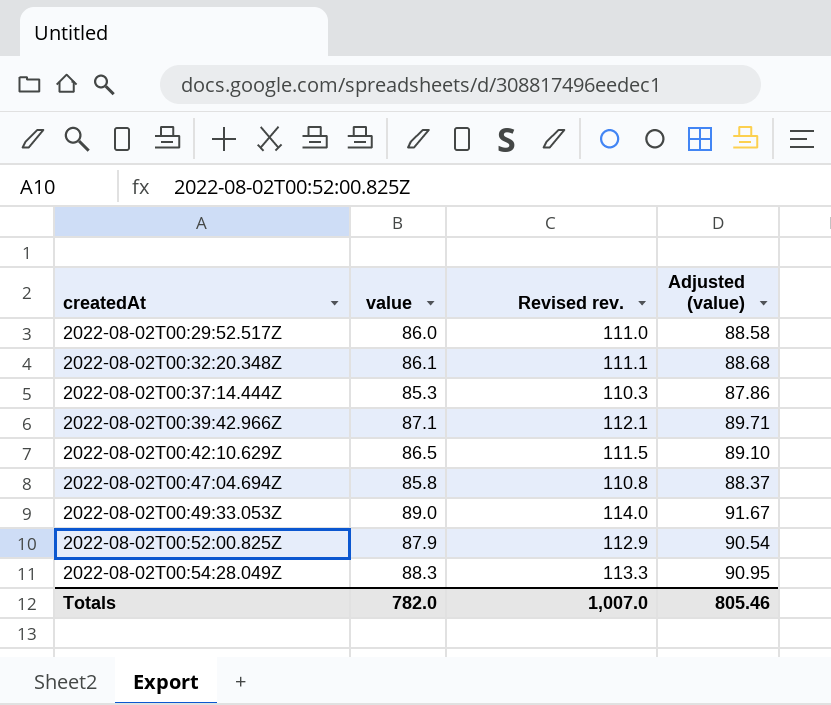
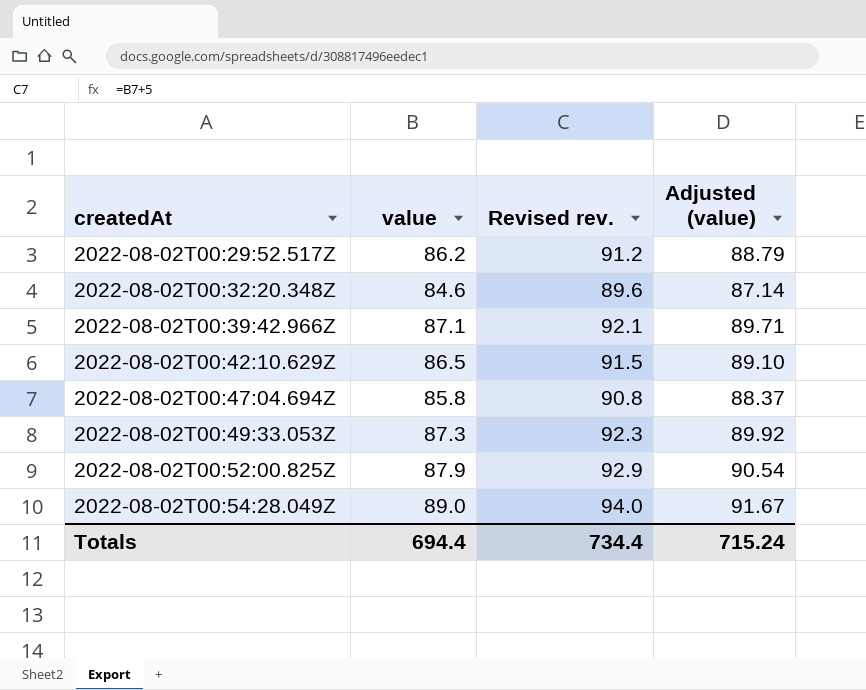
column Revised rev. | formula: [value] + 25 -> [value] + 5
row 2022-08-02T00:37:14.444Z: 85.3 | 110.3 | 87.86 -> none
2022-08-02T00:29:52.517Z | value: 86.0 -> 86.2
2022-08-02T00:29:52.517Z | Adjusted (value): 88.58 -> 88.79
2022-08-02T00:32:20.348Z | value: 86.1 -> 84.6
2022-08-02T00:32:20.348Z | Adjusted (value): 88.68 -> 87.14
2022-08-02T00:49:33.053Z | value: 89.0 -> 87.3
2022-08-02T00:49:33.053Z | Adjusted (value): 91.67 -> 89.92
2022-08-02T00:54:28.049Z | value: 88.3 -> 89.0
2022-08-02T00:54:28.049Z | Adjusted (value): 90.95 -> 91.67
Totals | value: 782.0 -> 694.4
Totals | Revised rev.: 1,007.0 -> 734.4
Totals | Adjusted (value): 805.46 -> 715.24

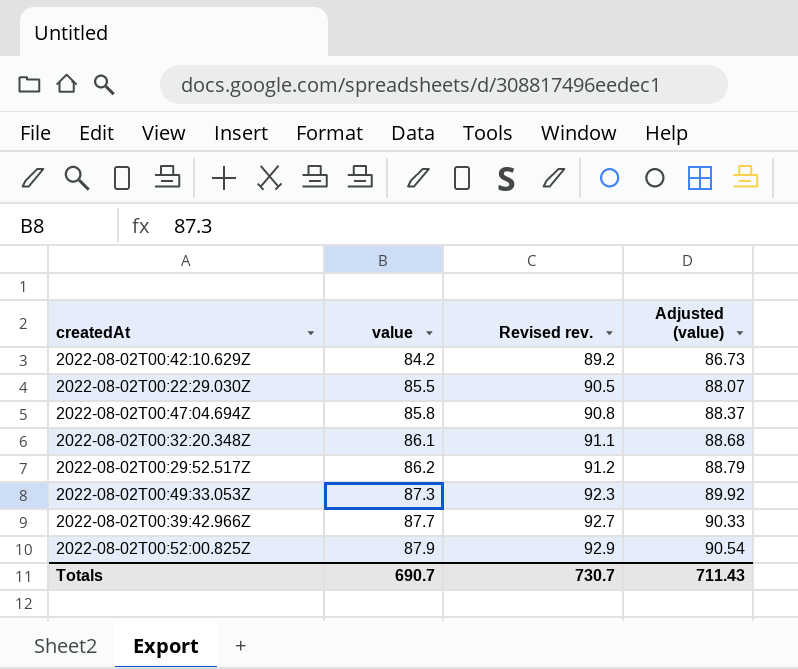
row order: createdAt ascending -> value ascending
row 2022-08-02T00:54:28.049Z: 89.0 | 94.0 | 91.67 -> none
2022-08-02T00:42:10.629Z | value: 86.5 -> 84.2
2022-08-02T00:42:10.629Z | Revised rev.: 91.5 -> 89.2
2022-08-02T00:42:10.629Z | Adjusted (value): 89.10 -> 86.73
row 2022-08-02T00:22:29.030Z: none -> 85.5 | 90.5 | 88.07
2022-08-02T00:32:20.348Z | value: 84.6 -> 86.1
2022-08-02T00:32:20.348Z | Revised rev.: 89.6 -> 91.1
2022-08-02T00:32:20.348Z | Adjusted (value): 87.14 -> 88.68
2022-08-02T00:39:42.966Z | value: 87.1 -> 87.7
2022-08-02T00:39:42.966Z | Revised rev.: 92.1 -> 92.7
2022-08-02T00:39:42.966Z | Adjusted (value): 89.71 -> 90.33
Totals | value: 694.4 -> 690.7
Totals | Revised rev.: 734.4 -> 730.7
Totals | Adjusted (value): 715.24 -> 711.43

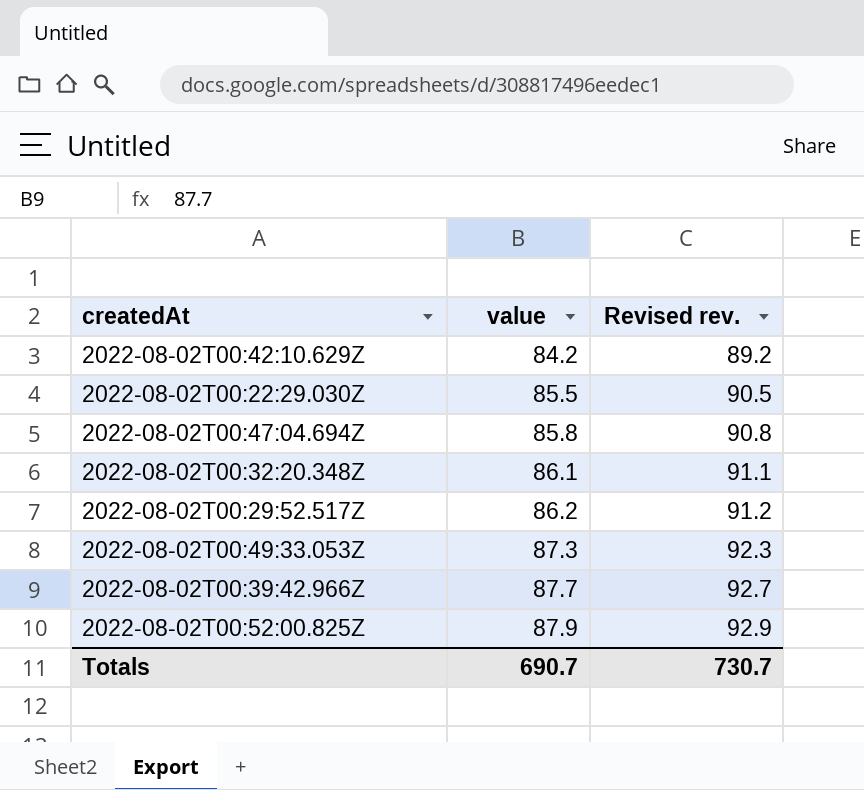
column Adjusted (value) | formula: [value] * 1.03 -> none

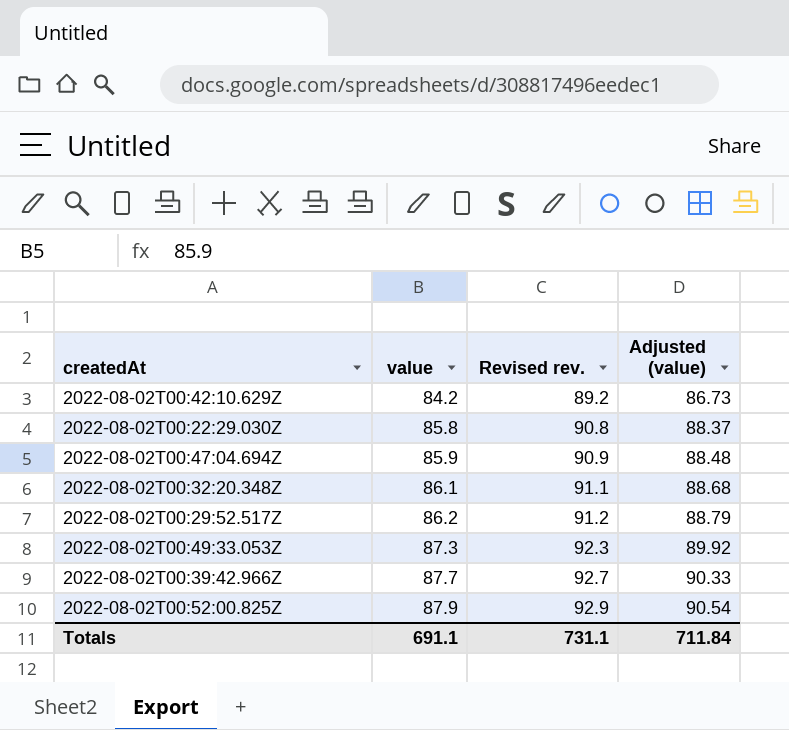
column Adjusted (value) | formula: none -> [value] * 1.03
2022-08-02T00:22:29.030Z | value: 85.5 -> 85.8
2022-08-02T00:22:29.030Z | Revised rev.: 90.5 -> 90.8
2022-08-02T00:47:04.694Z | value: 85.8 -> 85.9
2022-08-02T00:47:04.694Z | Revised rev.: 90.8 -> 90.9
Totals | value: 690.7 -> 691.1
Totals | Revised rev.: 730.7 -> 731.1

